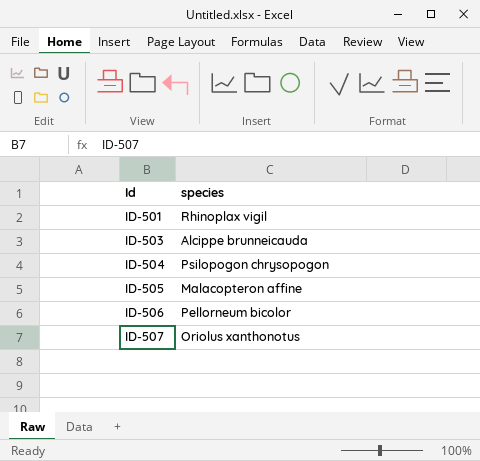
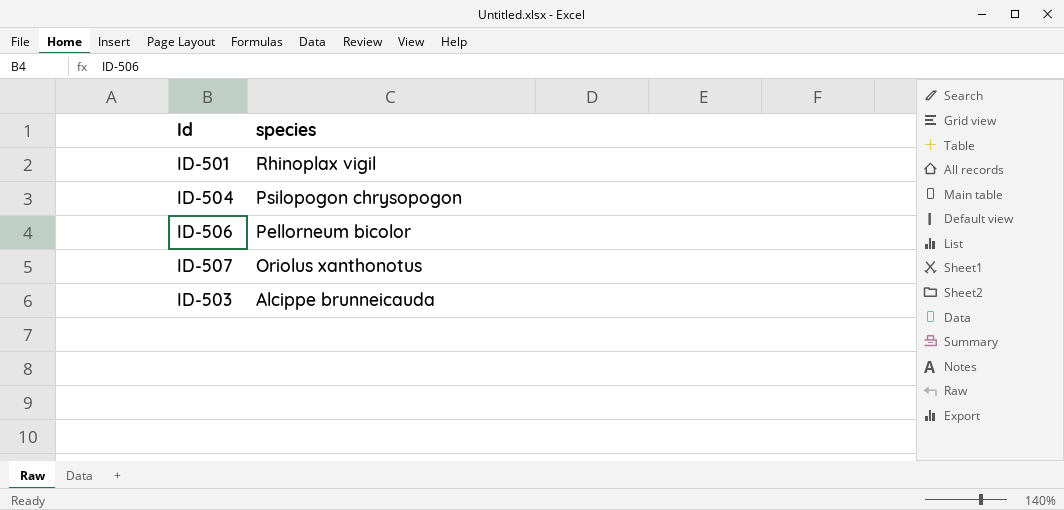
row order: Id ascending -> species descending
row ID-505: Malacopteron affine -> none

